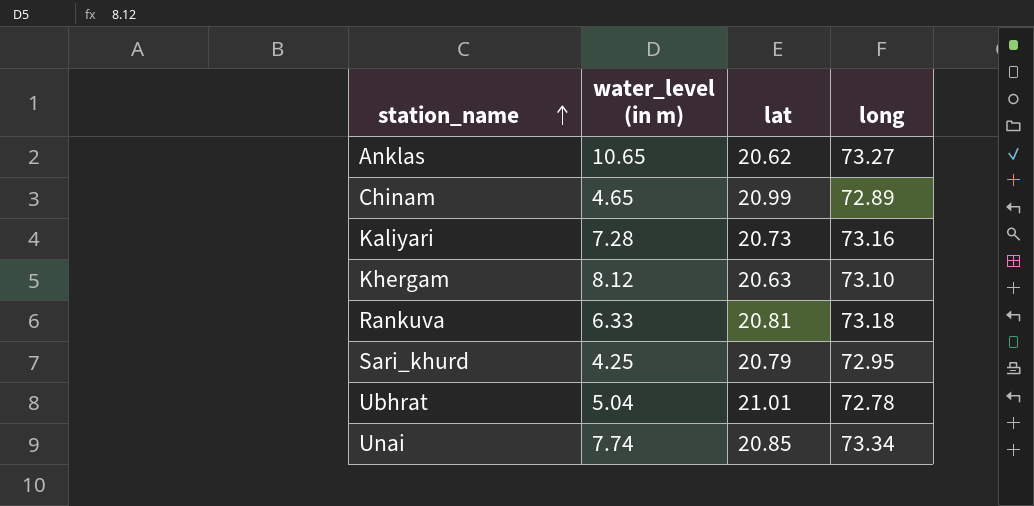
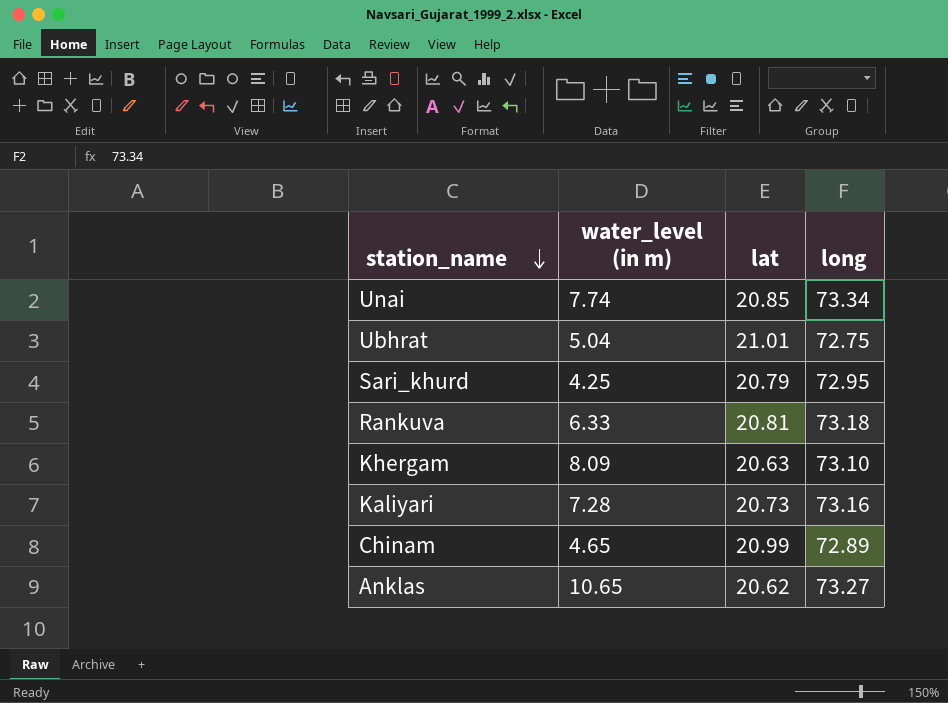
row order: station_name ascending -> station_name descending
Ubhrat | long: 72.78 -> 72.75
Khergam | water_level (in m): 8.12 -> 8.09

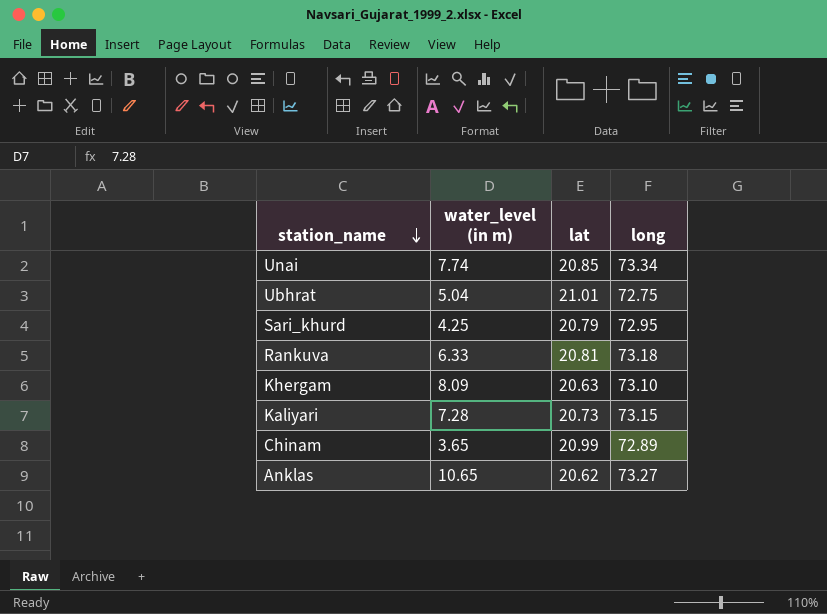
Kaliyari | long: 73.16 -> 73.15
Chinam | water_level (in m): 4.65 -> 3.65

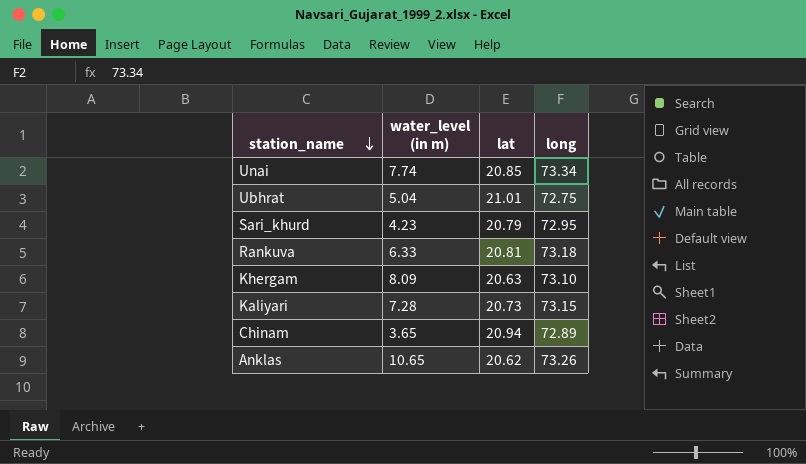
Sari_khurd | water_level (in m): 4.25 -> 4.23
Chinam | lat: 20.99 -> 20.94
Anklas | long: 73.27 -> 73.26

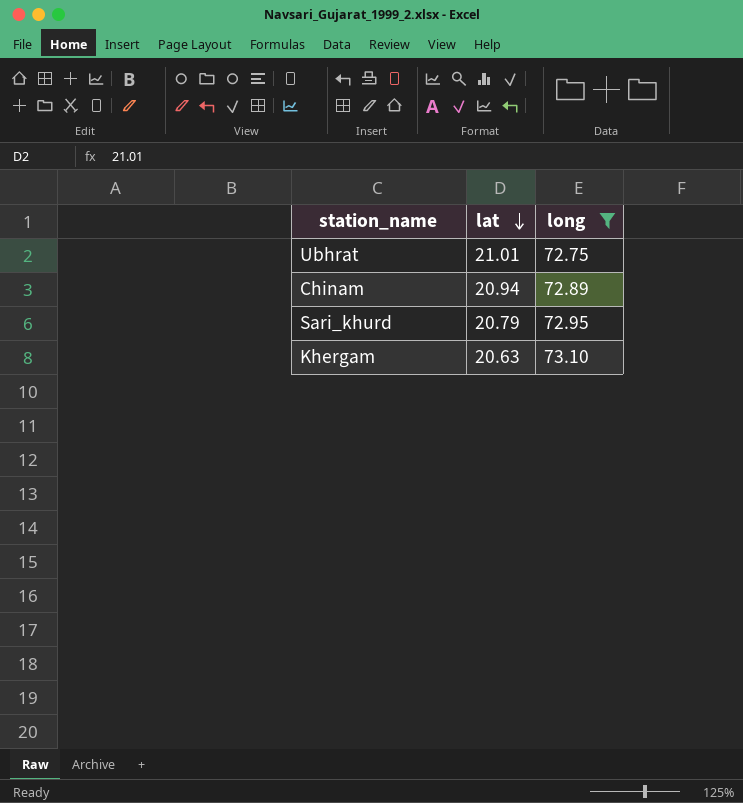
filter: none -> long <= 73.10
row order: station_name descending -> lat descending
column water_level (in m) | position: 2 -> none

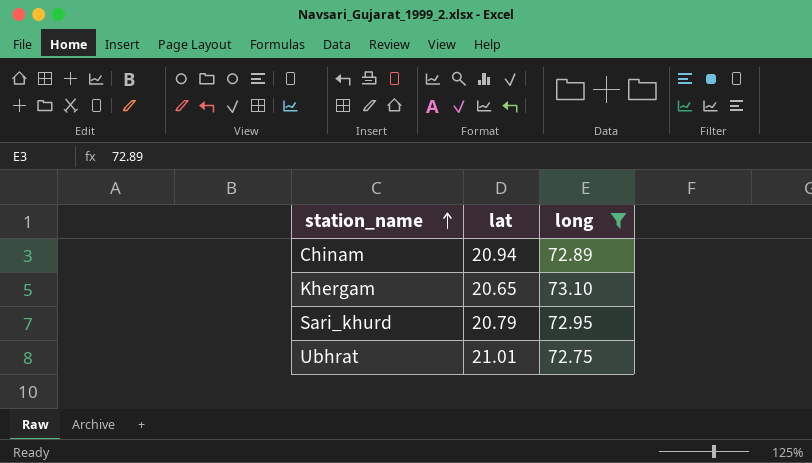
row order: lat descending -> station_name ascending
Khergam | lat: 20.63 -> 20.65

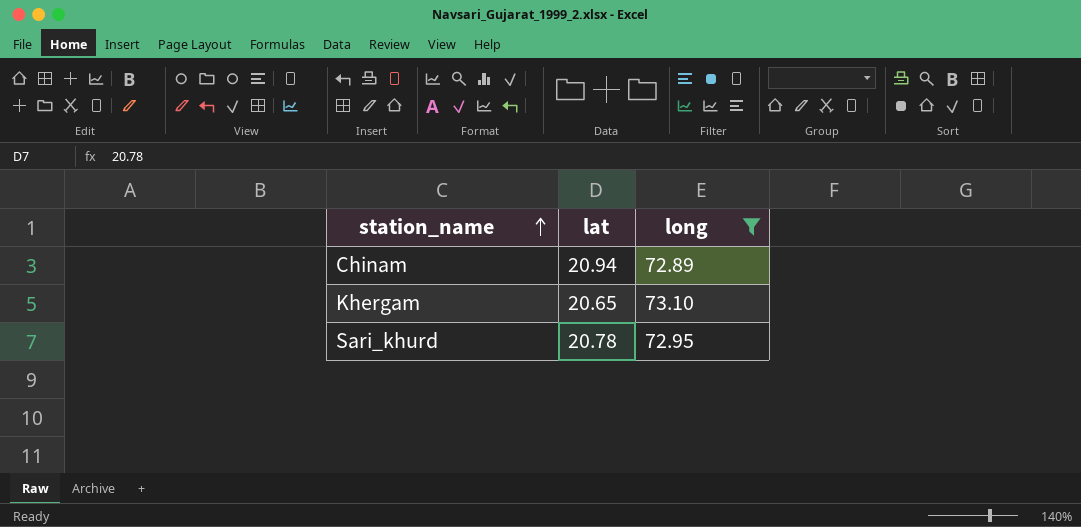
row Ubhrat: 21.01 | 72.75 -> none
Sari_khurd | lat: 20.79 -> 20.78

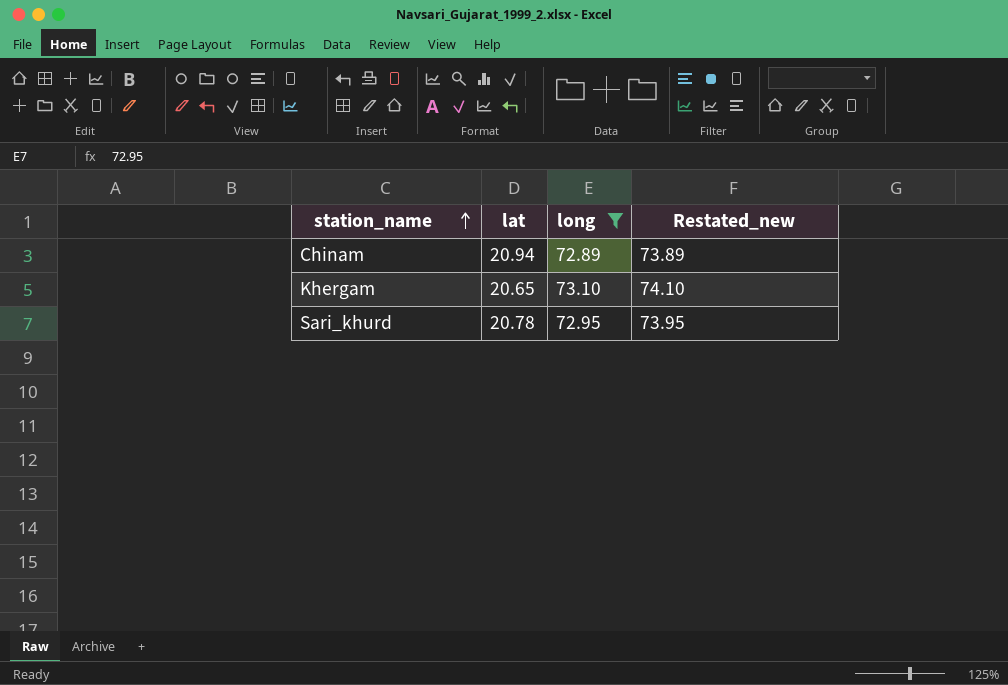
column Restated_new | formula: none -> [long] + 1

